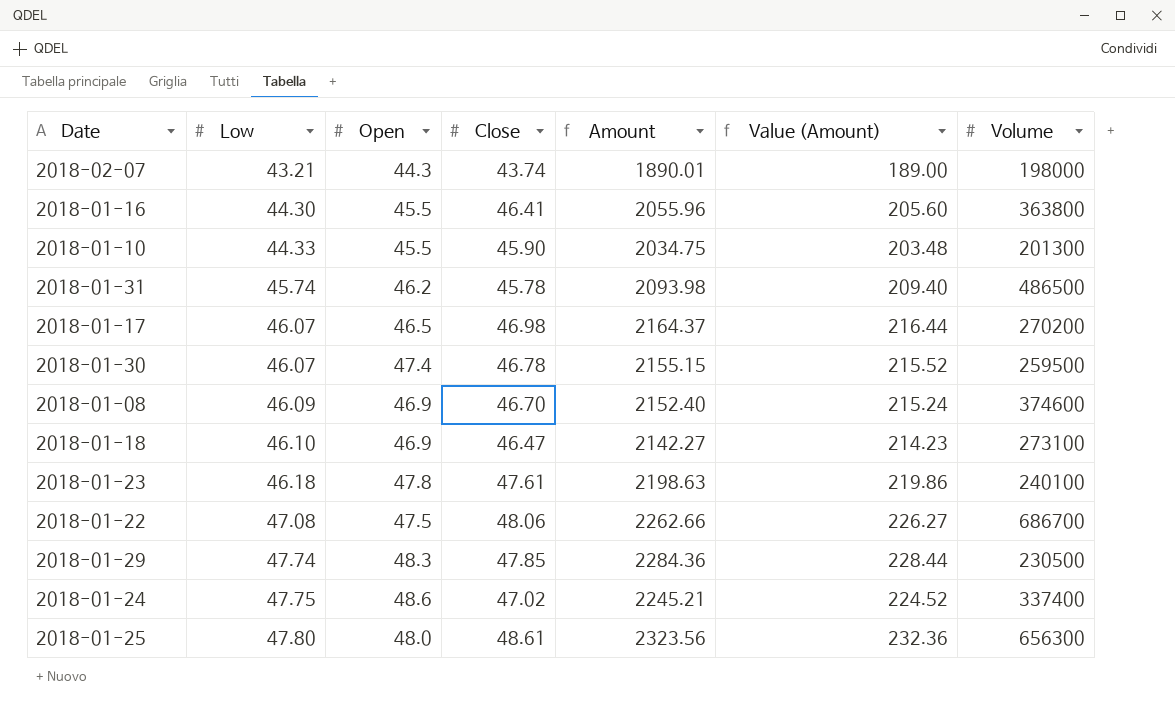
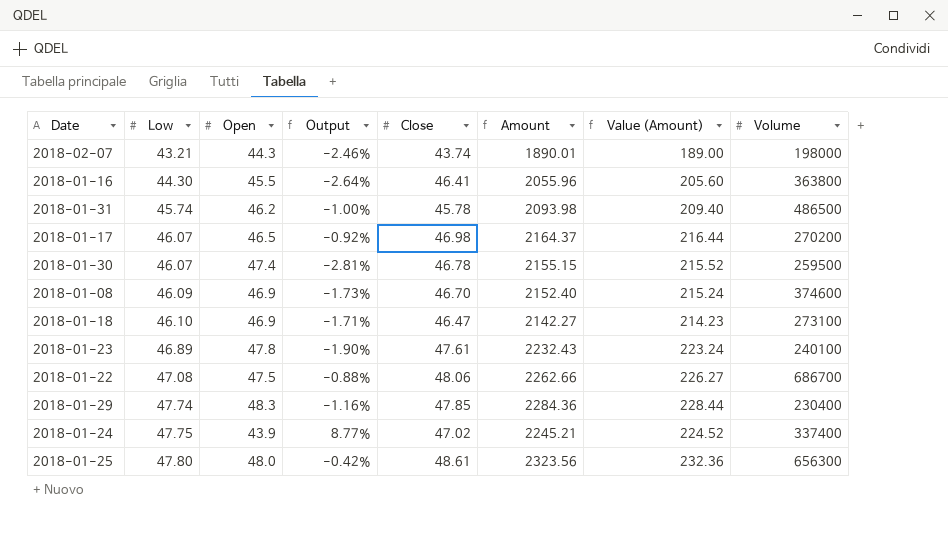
column Output | formula: none -> ([Low] - [Open]) / [Open]
row 2018-01-10: 44.33 | 45.5 | 45.90 | 2034.75 | 203.48 | 201300 -> none
2018-01-23 | Low: 46.18 -> 46.89
2018-01-23 | Amount: 2198.63 -> 2232.43
2018-01-23 | Value (Amount): 219.86 -> 223.24
2018-01-29 | Volume: 230500 -> 230400
2018-01-24 | Open: 48.6 -> 43.9

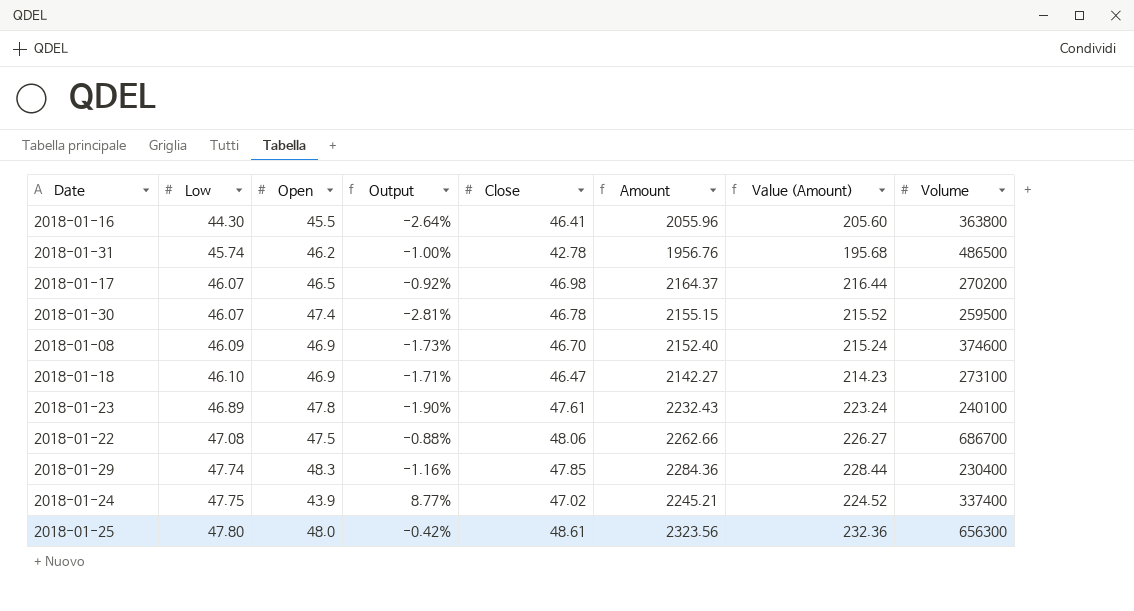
row 2018-02-07: 43.21 | 44.3 | -2.46% | 43.74 | 1890.01 | 189.00 | 198000 -> none
2018-01-31 | Close: 45.78 -> 42.78
2018-01-31 | Amount: 2093.98 -> 1956.76
2018-01-31 | Value (Amount): 209.40 -> 195.68

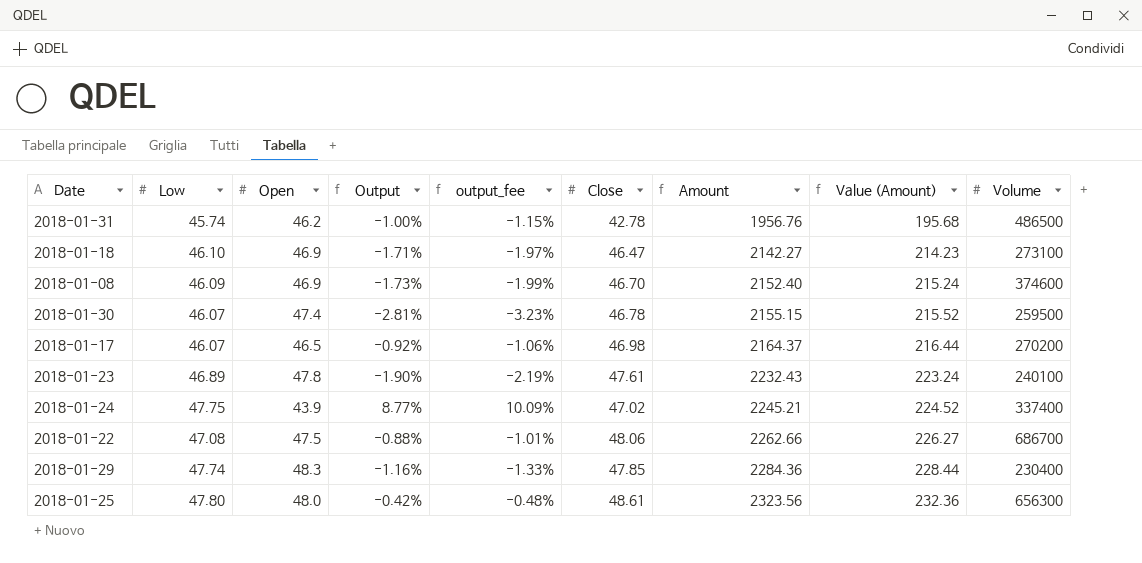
row order: Low ascending -> Amount ascending
column output_fee | formula: none -> [Output] * 1.15
row 2018-01-16: 44.30 | 45.5 | -2.64% | 46.41 | 2055.96 | 205.60 | 363800 -> none

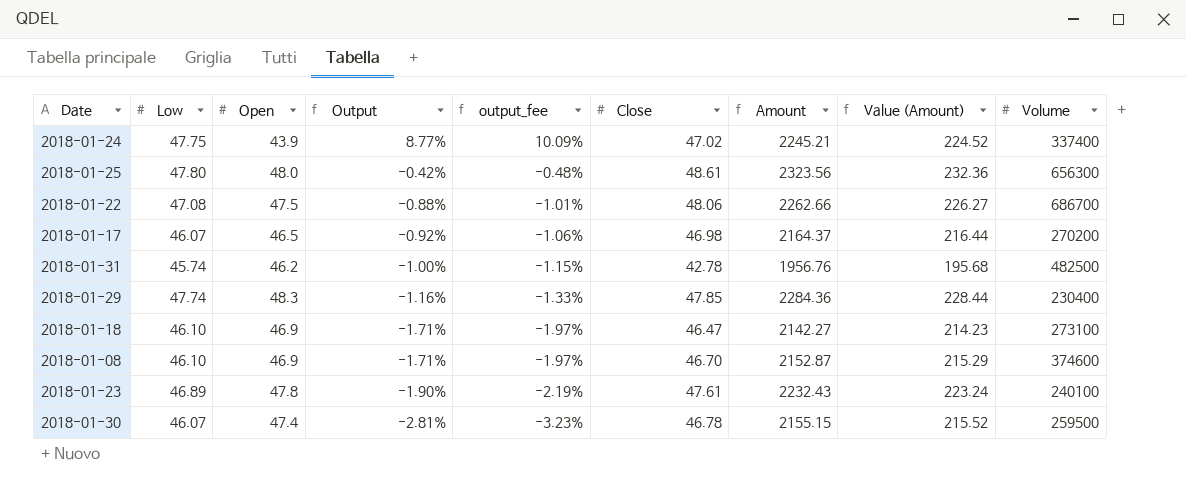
row order: Amount ascending -> Output descending
2018-01-31 | Volume: 486500 -> 482500
2018-01-08 | Low: 46.09 -> 46.10
2018-01-08 | Output: -1.73% -> -1.71%
2018-01-08 | output_fee: -1.99% -> -1.97%
2018-01-08 | Amount: 2152.40 -> 2152.87
2018-01-08 | Value (Amount): 215.24 -> 215.29

